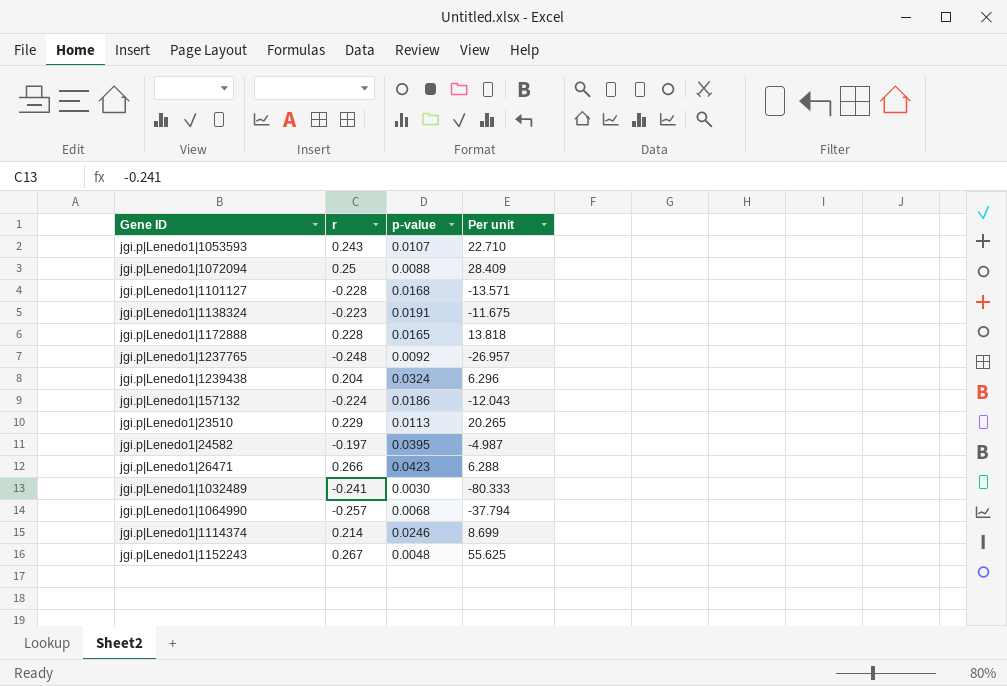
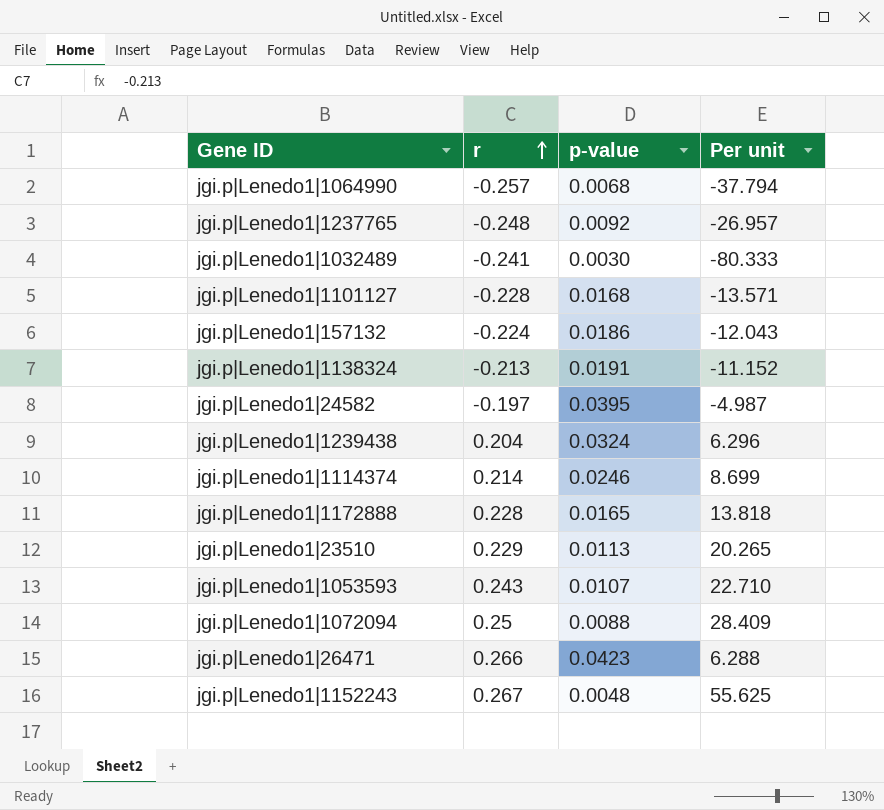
row order: none -> r ascending
jgi.p|Lenedo1|1138324 | r: -0.223 -> -0.213
jgi.p|Lenedo1|1138324 | Per unit: -11.675 -> -11.152

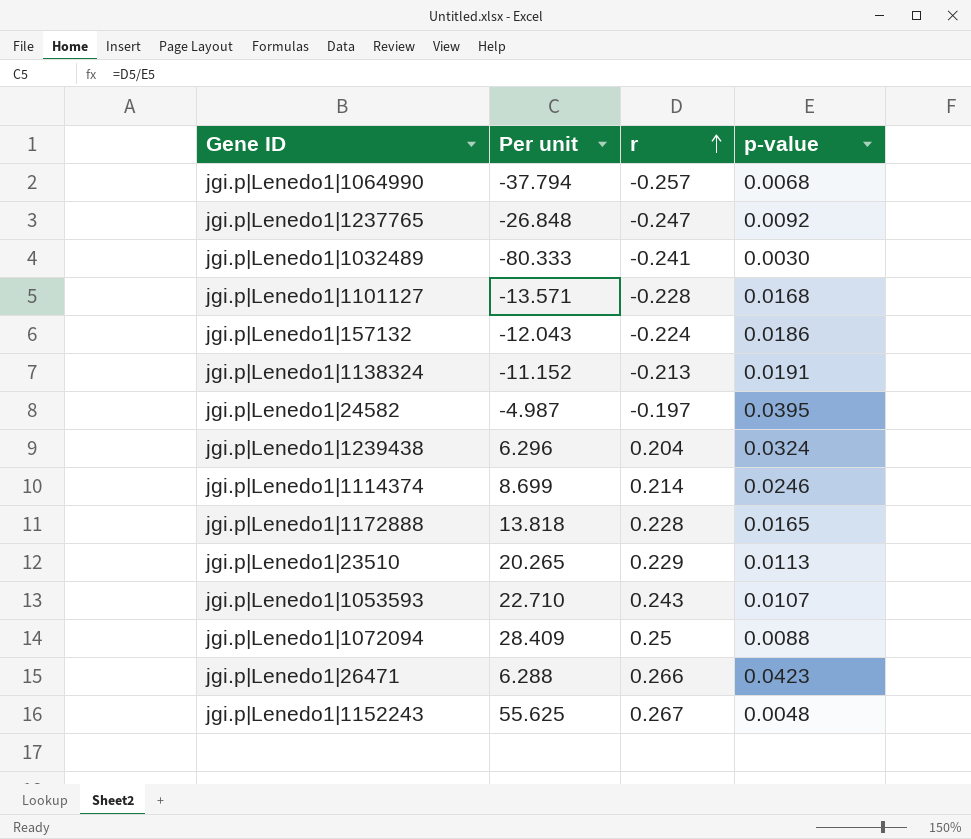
column Per unit | position: 4 -> 2
jgi.p|Lenedo1|1237765 | Per unit: -26.957 -> -26.848
jgi.p|Lenedo1|1237765 | r: -0.248 -> -0.247

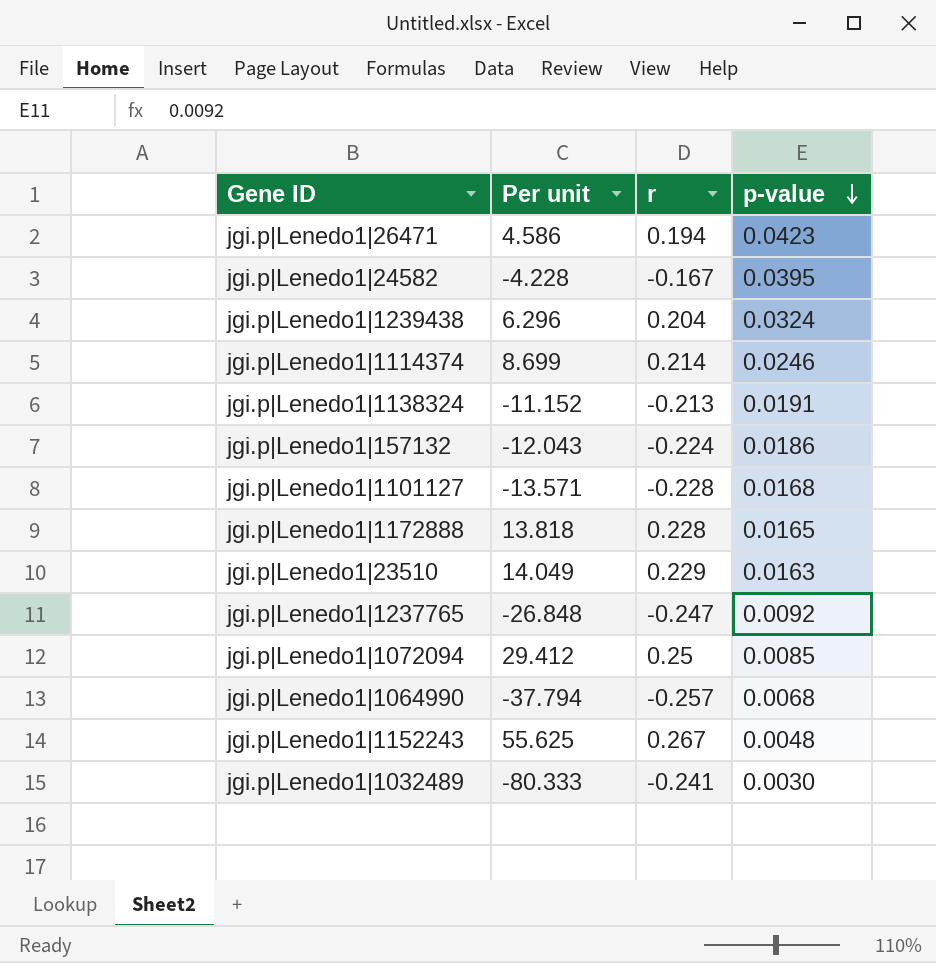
row order: r ascending -> p-value descending
row jgi.p|Lenedo1|1053593: 22.710 | 0.243 | 0.0107 -> none
jgi.p|Lenedo1|26471 | Per unit: 6.288 -> 4.586
jgi.p|Lenedo1|26471 | r: 0.266 -> 0.194
jgi.p|Lenedo1|24582 | Per unit: -4.987 -> -4.228
jgi.p|Lenedo1|24582 | r: -0.197 -> -0.167
jgi.p|Lenedo1|23510 | Per unit: 20.265 -> 14.049
jgi.p|Lenedo1|23510 | p-value: 0.0113 -> 0.0163
jgi.p|Lenedo1|1072094 | Per unit: 28.409 -> 29.412
jgi.p|Lenedo1|1072094 | p-value: 0.0088 -> 0.0085

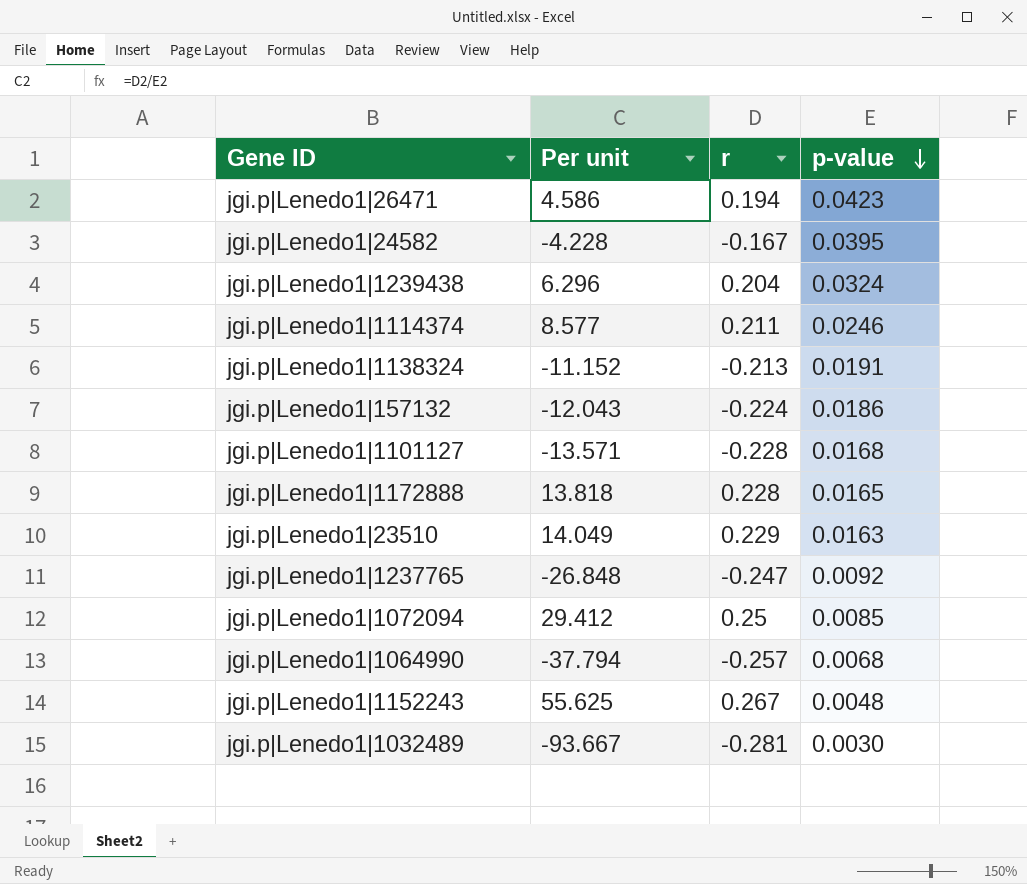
jgi.p|Lenedo1|1114374 | Per unit: 8.699 -> 8.577
jgi.p|Lenedo1|1114374 | r: 0.214 -> 0.211
jgi.p|Lenedo1|1032489 | Per unit: -80.333 -> -93.667
jgi.p|Lenedo1|1032489 | r: -0.241 -> -0.281

